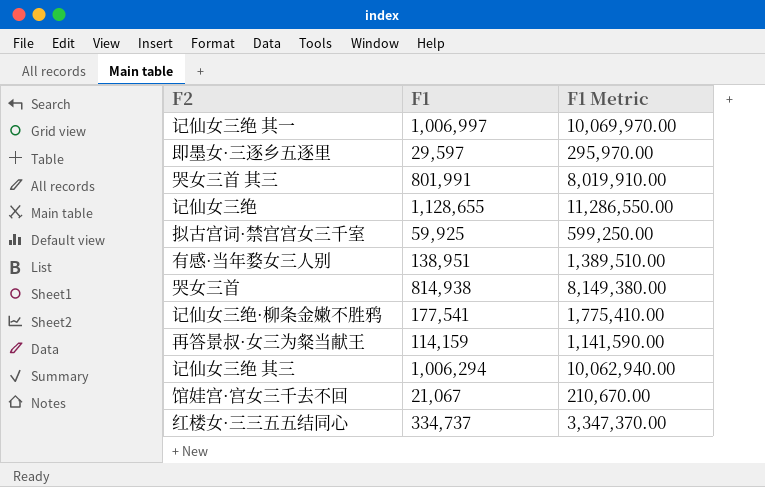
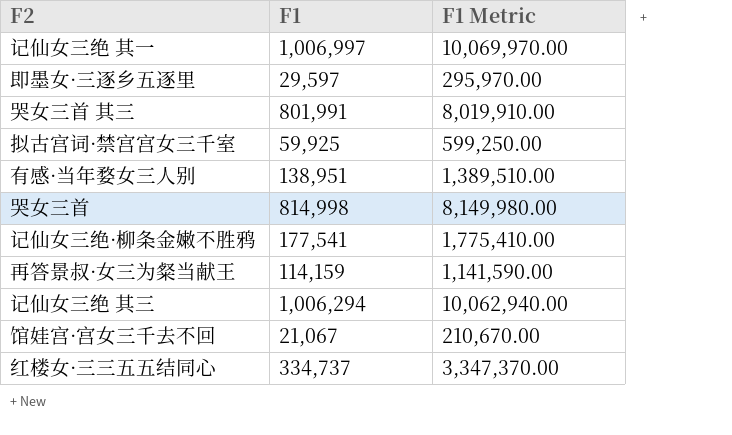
row 记仙女三绝: 1,128,655 | 11,286,550.00 -> none
哭女三首 | F1: 814,938 -> 814,998
哭女三首 | F1 Metric: 8,149,380.00 -> 8,149,980.00

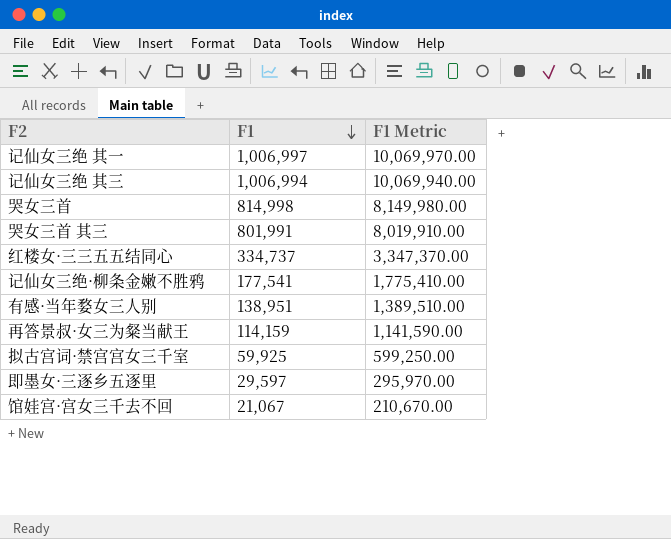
row order: none -> F1 descending
记仙女三绝 其三 | F1: 1,006,294 -> 1,006,994
记仙女三绝 其三 | F1 Metric: 10,062,940.00 -> 10,069,940.00

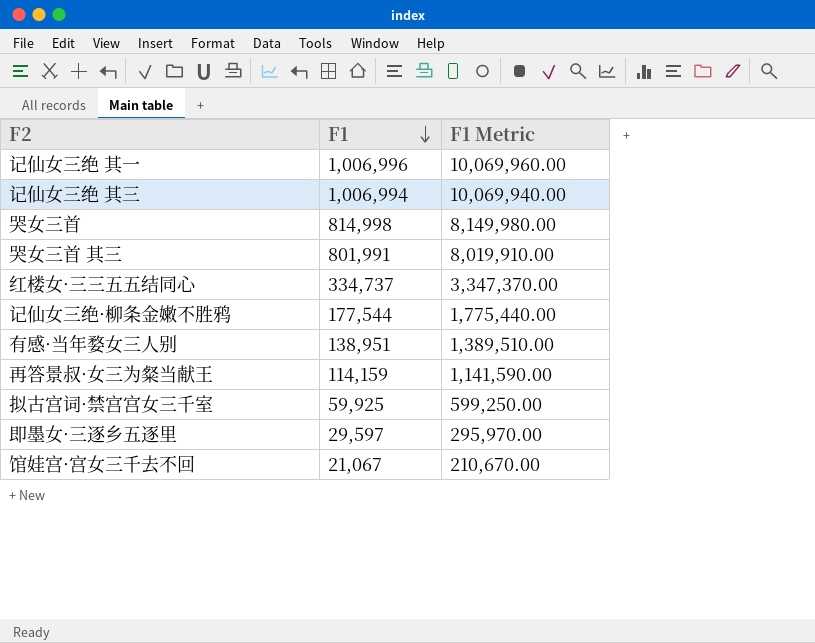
记仙女三绝 其一 | F1: 1,006,997 -> 1,006,996
记仙女三绝 其一 | F1 Metric: 10,069,970.00 -> 10,069,960.00
记仙女三绝·柳条金嫩不胜鸦 | F1: 177,541 -> 177,544
记仙女三绝·柳条金嫩不胜鸦 | F1 Metric: 1,775,410.00 -> 1,775,440.00

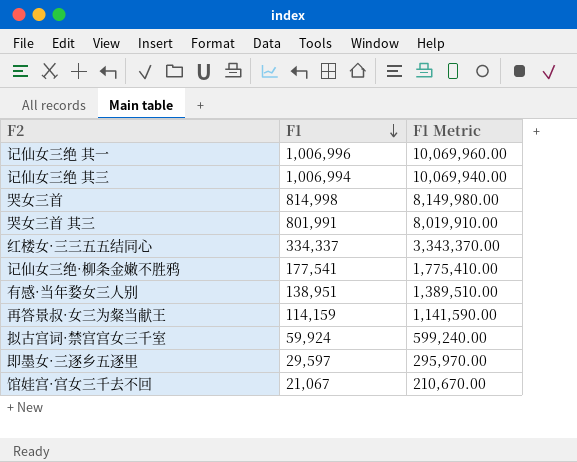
红楼女·三三五五结同心 | F1: 334,737 -> 334,337
红楼女·三三五五结同心 | F1 Metric: 3,347,370.00 -> 3,343,370.00
记仙女三绝·柳条金嫩不胜鸦 | F1: 177,544 -> 177,541
记仙女三绝·柳条金嫩不胜鸦 | F1 Metric: 1,775,440.00 -> 1,775,410.00
拟古宫词·禁宫宫女三千室 | F1: 59,925 -> 59,924
拟古宫词·禁宫宫女三千室 | F1 Metric: 599,250.00 -> 599,240.00

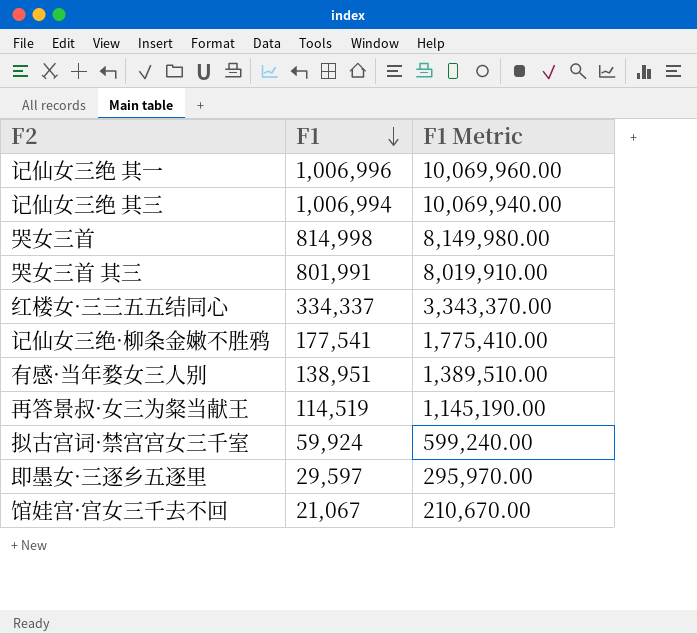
再答景叔·女三为粲当献王 | F1: 114,159 -> 114,519
再答景叔·女三为粲当献王 | F1 Metric: 1,141,590.00 -> 1,145,190.00

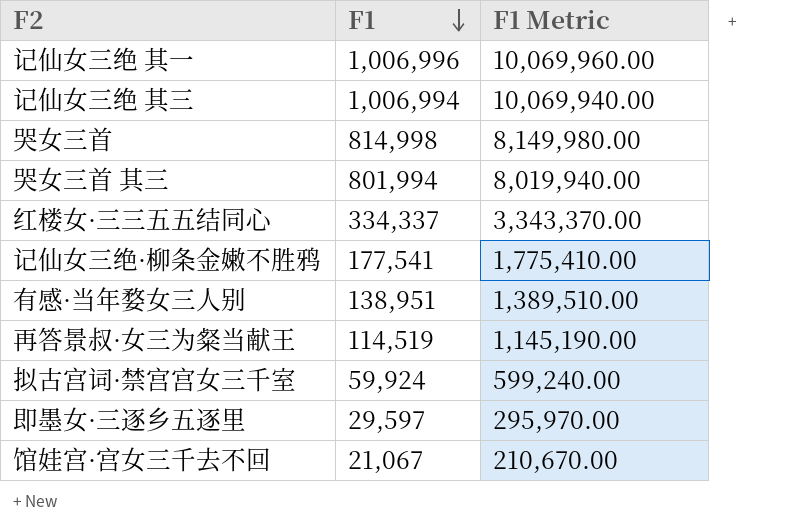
哭女三首 其三 | F1: 801,991 -> 801,994
哭女三首 其三 | F1 Metric: 8,019,910.00 -> 8,019,940.00

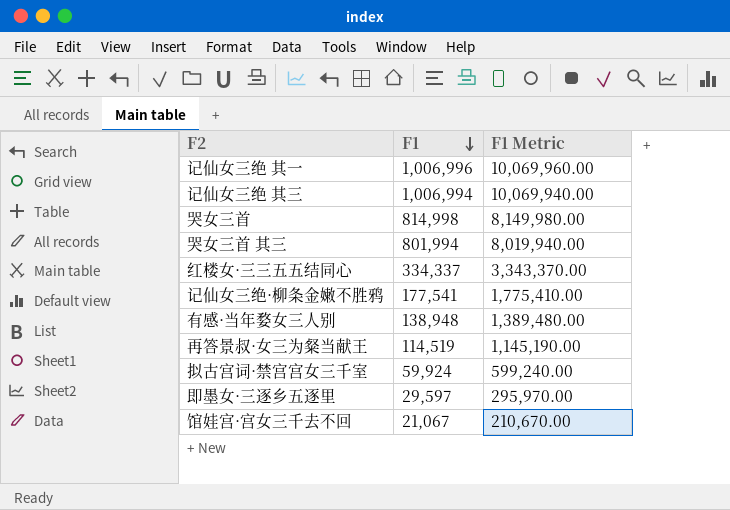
有感·当年婺女三人别 | F1: 138,951 -> 138,948
有感·当年婺女三人别 | F1 Metric: 1,389,510.00 -> 1,389,480.00

